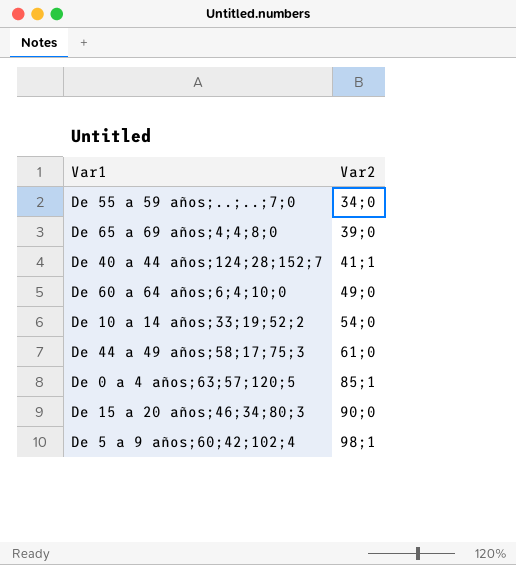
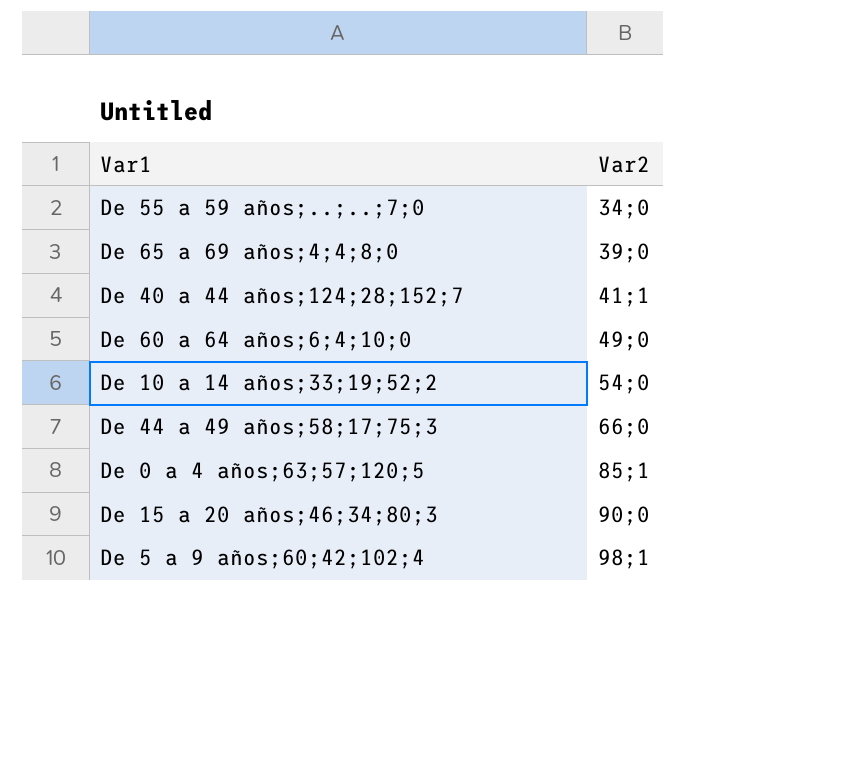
De 44 a 49 años;58;17;75;3 | Var2: 61;0 -> 66;0

